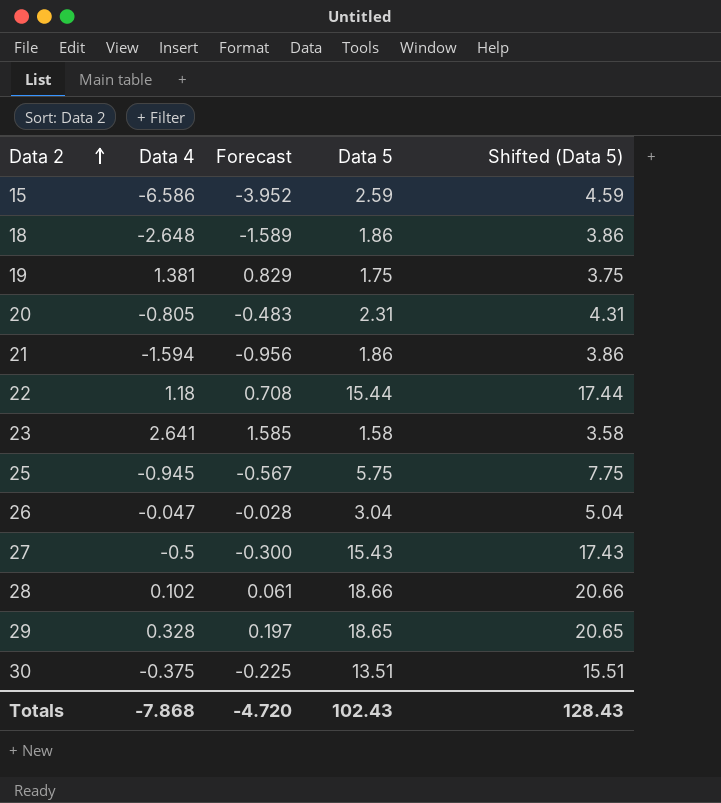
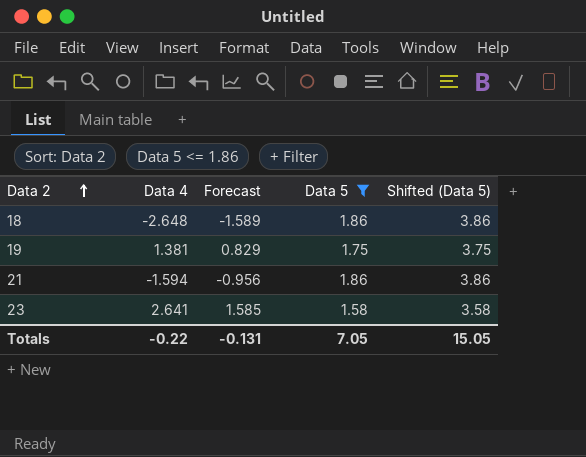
filter: none -> Data 5 <= 1.86
Totals | Data 4: -7.868 -> -0.22
Totals | Forecast: -4.720 -> -0.131
Totals | Data 5: 102.43 -> 7.05
Totals | Shifted (Data 5): 128.43 -> 15.05

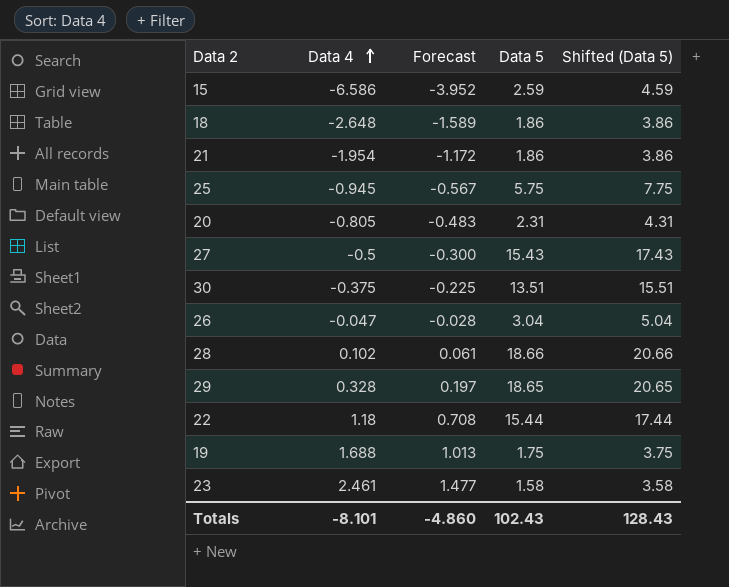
filter: Data 5 <= 1.86 -> none
row order: Data 2 ascending -> Data 4 ascending
21 | Data 4: -1.594 -> -1.954
21 | Forecast: -0.956 -> -1.172
19 | Data 4: 1.381 -> 1.688
19 | Forecast: 0.829 -> 1.013
23 | Data 4: 2.641 -> 2.461
23 | Forecast: 1.585 -> 1.477
Totals | Data 4: -0.22 -> -8.101
Totals | Forecast: -0.131 -> -4.860
Totals | Data 5: 7.05 -> 102.43
Totals | Shifted (Data 5): 15.05 -> 128.43

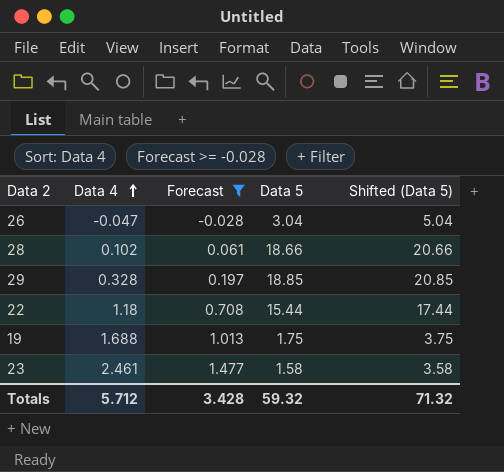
filter: none -> Forecast >= -0.028
29 | Data 5: 18.65 -> 18.85
29 | Shifted (Data 5): 20.65 -> 20.85
Totals | Data 4: -8.101 -> 5.712
Totals | Forecast: -4.860 -> 3.428
Totals | Data 5: 102.43 -> 59.32
Totals | Shifted (Data 5): 128.43 -> 71.32

